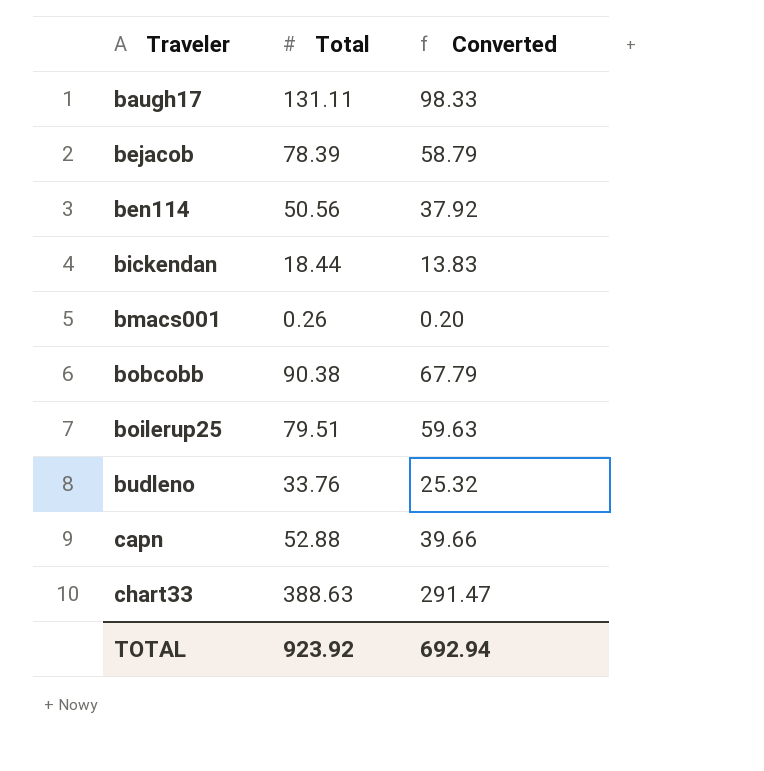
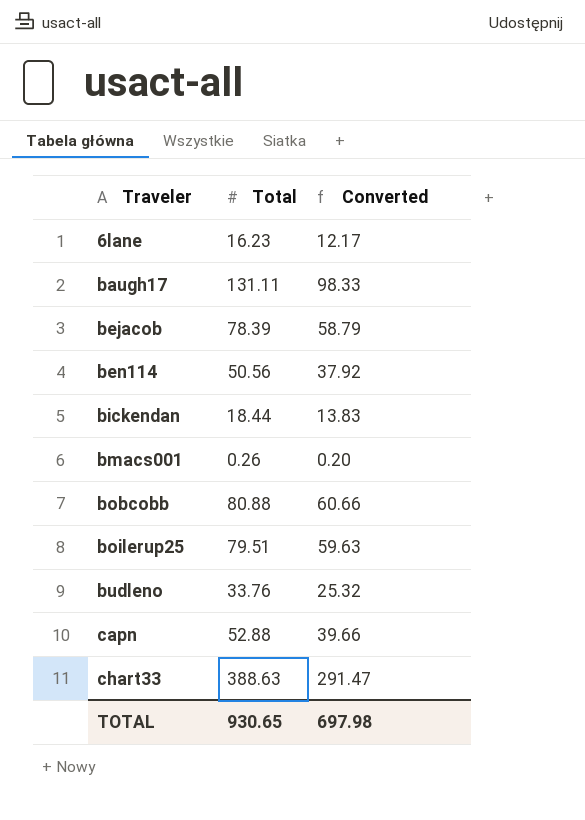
row 6lane: none -> 16.23 | 12.17
bobcobb | Total: 90.38 -> 80.88
bobcobb | Converted: 67.79 -> 60.66
TOTAL | Total: 923.92 -> 930.65
TOTAL | Converted: 692.94 -> 697.98

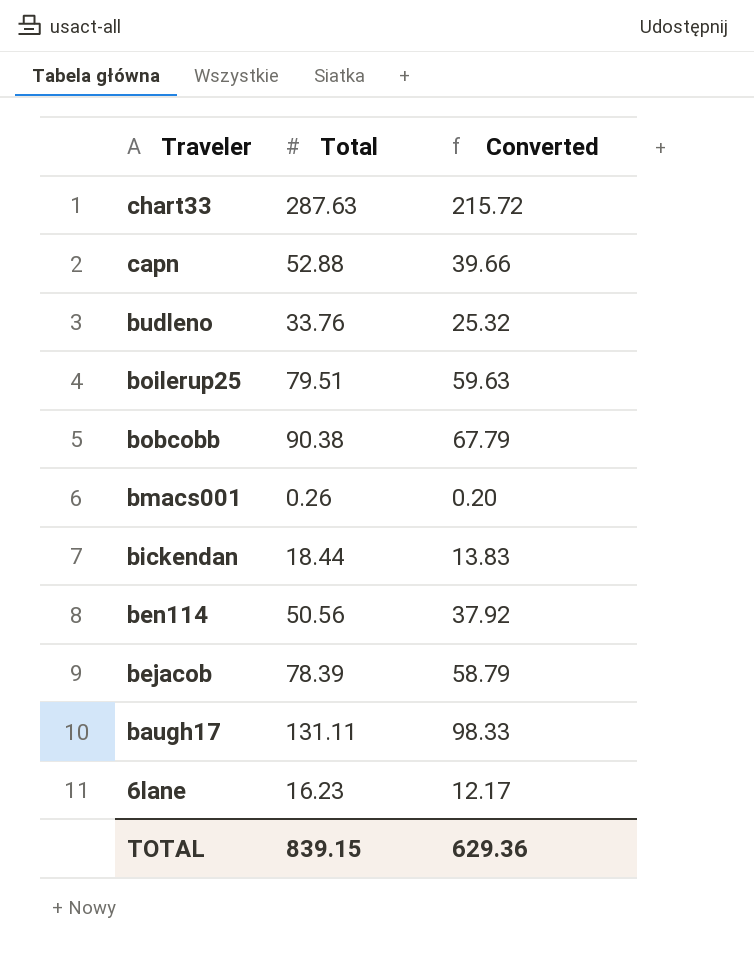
row order: Traveler ascending -> Traveler descending
chart33 | Total: 388.63 -> 287.63
chart33 | Converted: 291.47 -> 215.72
bobcobb | Total: 80.88 -> 90.38
bobcobb | Converted: 60.66 -> 67.79
TOTAL | Total: 930.65 -> 839.15
TOTAL | Converted: 697.98 -> 629.36

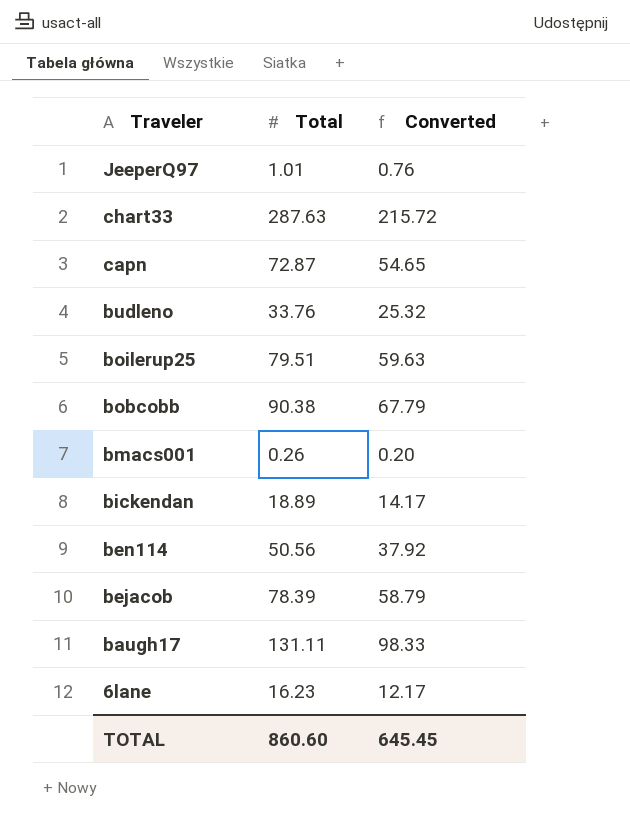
row JeeperQ97: none -> 1.01 | 0.76
capn | Total: 52.88 -> 72.87
capn | Converted: 39.66 -> 54.65
bickendan | Total: 18.44 -> 18.89
bickendan | Converted: 13.83 -> 14.17
TOTAL | Total: 839.15 -> 860.60
TOTAL | Converted: 629.36 -> 645.45

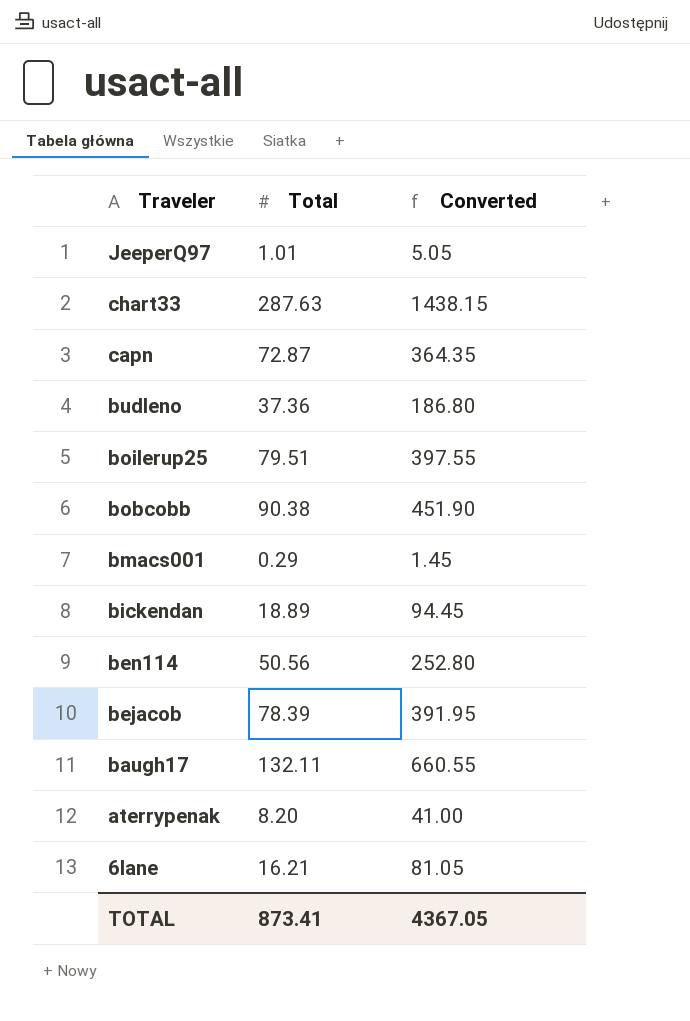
column Converted | formula: [Total] * 0.75 -> [Total] * 5
budleno | Total: 33.76 -> 37.36
bmacs001 | Total: 0.26 -> 0.29
baugh17 | Total: 131.11 -> 132.11
row aterrypenak: none -> 8.20 | 41.00
6lane | Total: 16.23 -> 16.21
TOTAL | Total: 860.60 -> 873.41
TOTAL | Converted: 645.45 -> 4367.05

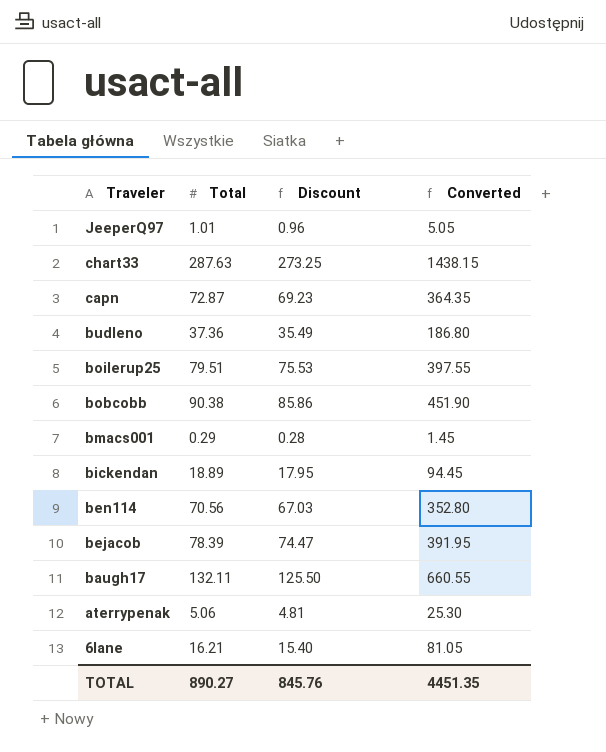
column Discount | formula: none -> [Total] * 0.95
ben114 | Total: 50.56 -> 70.56
ben114 | Converted: 252.80 -> 352.80
aterrypenak | Total: 8.20 -> 5.06
aterrypenak | Converted: 41.00 -> 25.30
TOTAL | Total: 873.41 -> 890.27
TOTAL | Converted: 4367.05 -> 4451.35

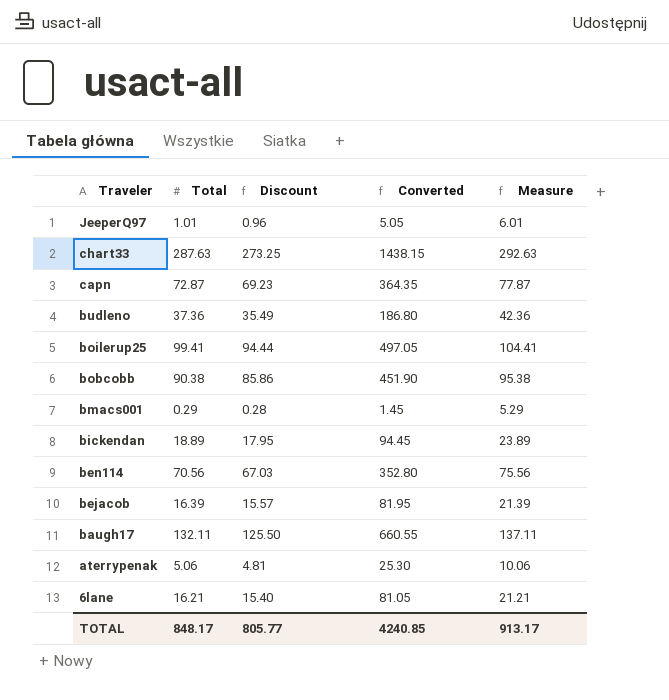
column Measure | formula: none -> [Total] + 5
boilerup25 | Total: 79.51 -> 99.41
boilerup25 | Discount: 75.53 -> 94.44
boilerup25 | Converted: 397.55 -> 497.05
bejacob | Total: 78.39 -> 16.39
bejacob | Discount: 74.47 -> 15.57
bejacob | Converted: 391.95 -> 81.95
TOTAL | Total: 890.27 -> 848.17
TOTAL | Discount: 845.76 -> 805.77
TOTAL | Converted: 4451.35 -> 4240.85

